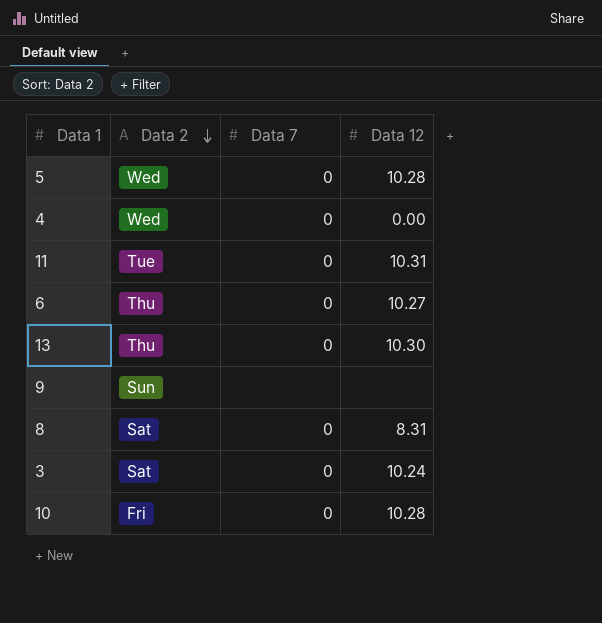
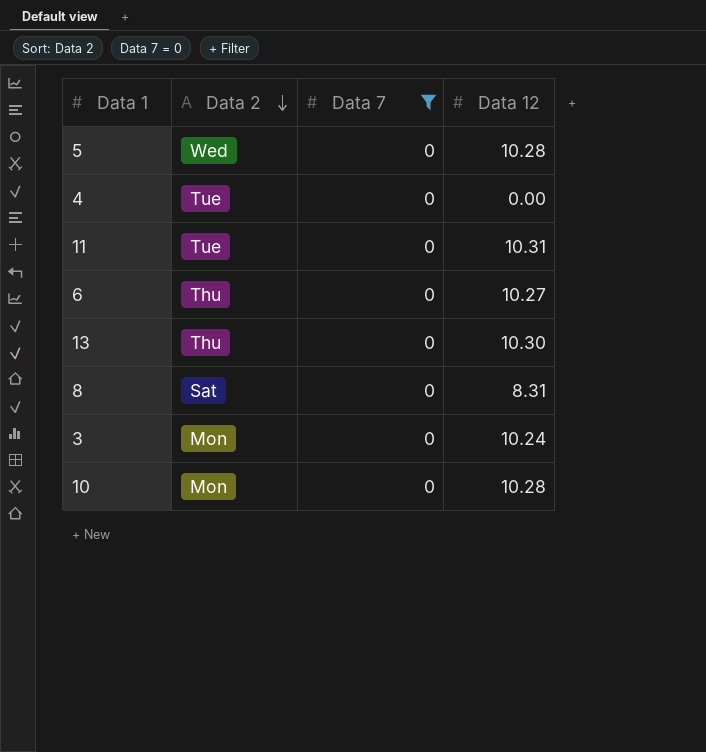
filter: none -> Data 7 = 0
4 | Data 2: Wed -> Tue
3 | Data 2: Sat -> Mon
10 | Data 2: Fri -> Mon

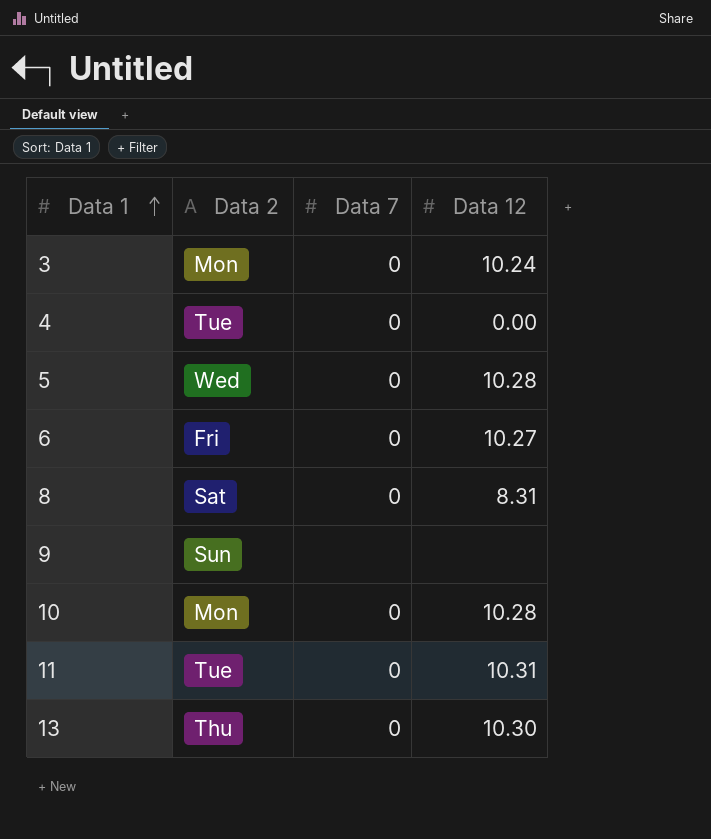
filter: Data 7 = 0 -> none
row order: Data 2 descending -> Data 1 ascending
6 | Data 2: Thu -> Fri

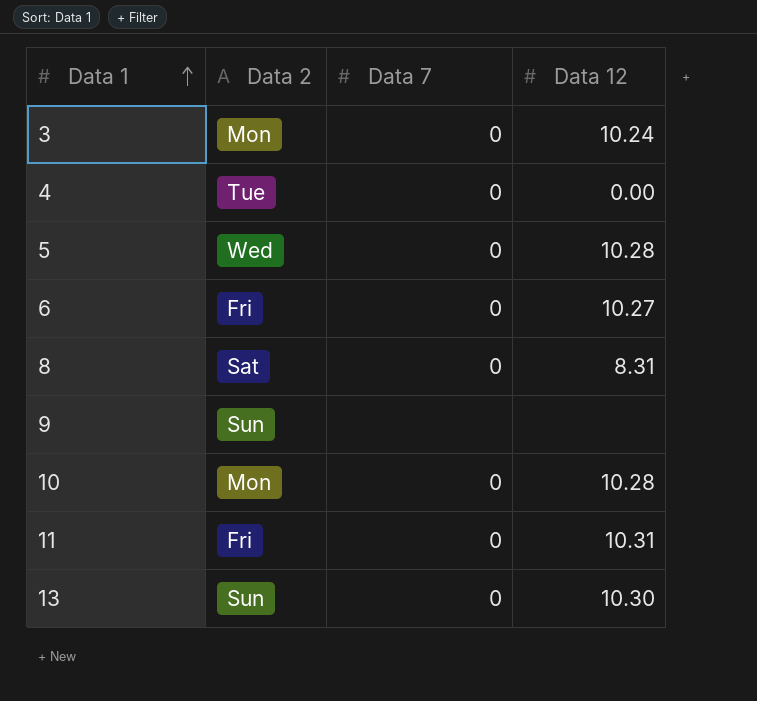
11 | Data 2: Tue -> Fri
13 | Data 2: Thu -> Sun

